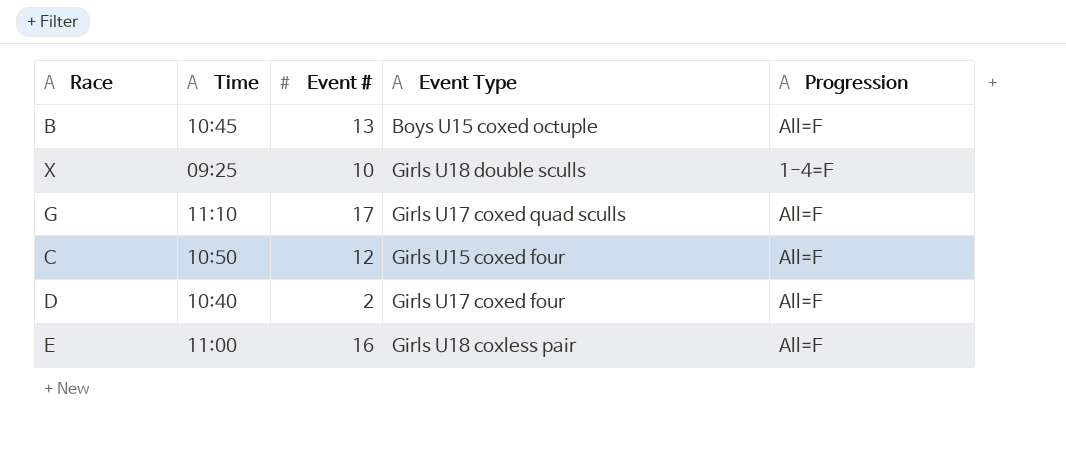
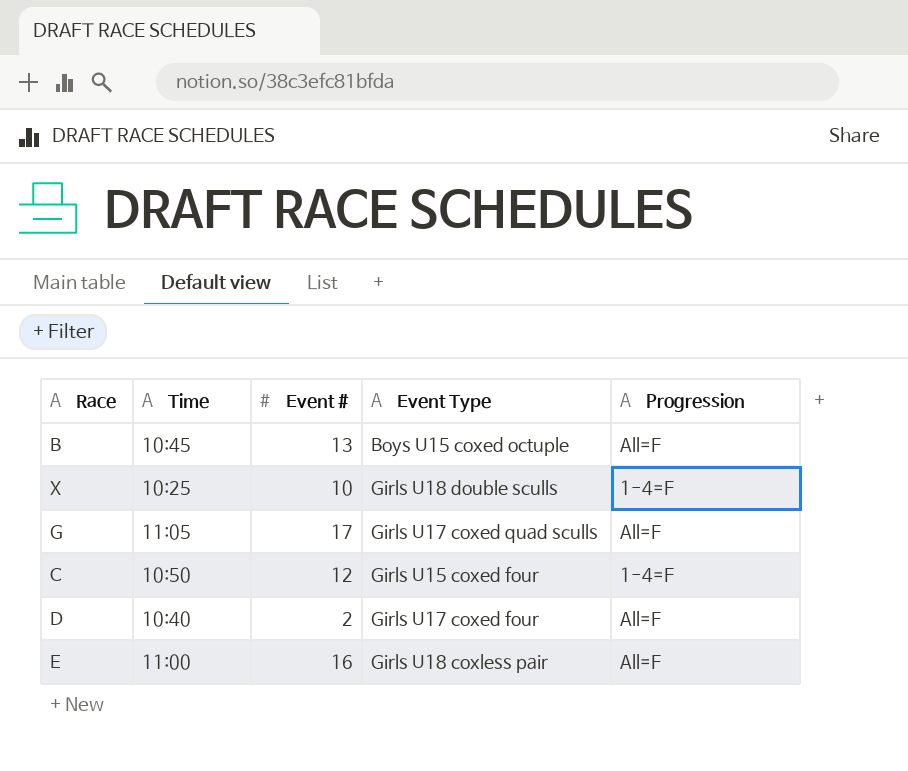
X | Time: 09:25 -> 10:25
G | Time: 11:10 -> 11:05
C | Progression: All=F -> 1-4=F

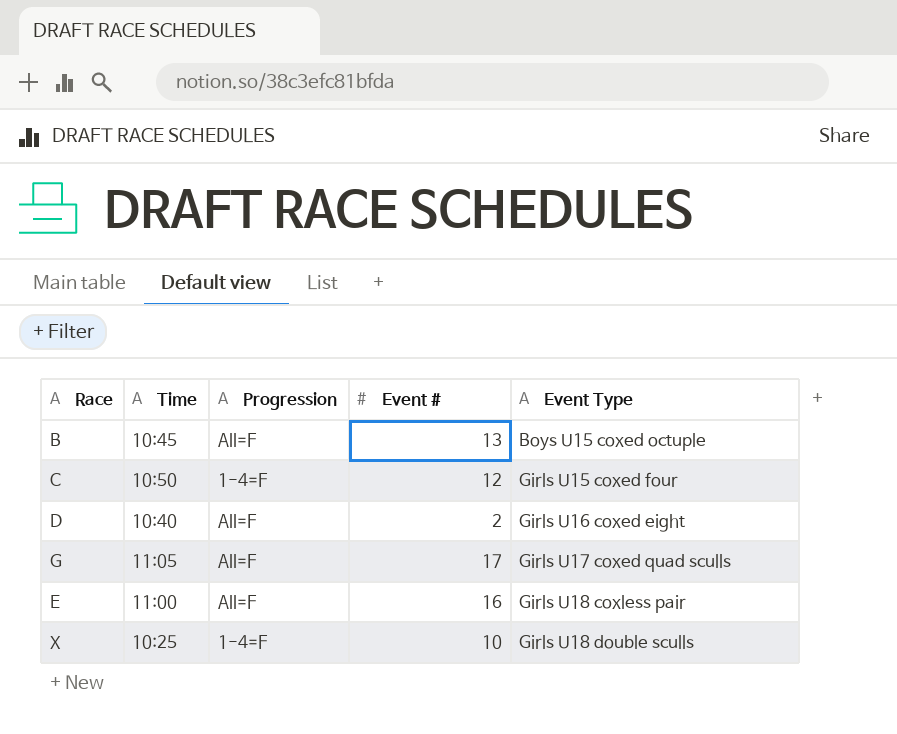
row order: none -> Event Type ascending
column Progression | position: 5 -> 3
D | Event Type: Girls U17 coxed four -> Girls U16 coxed eight

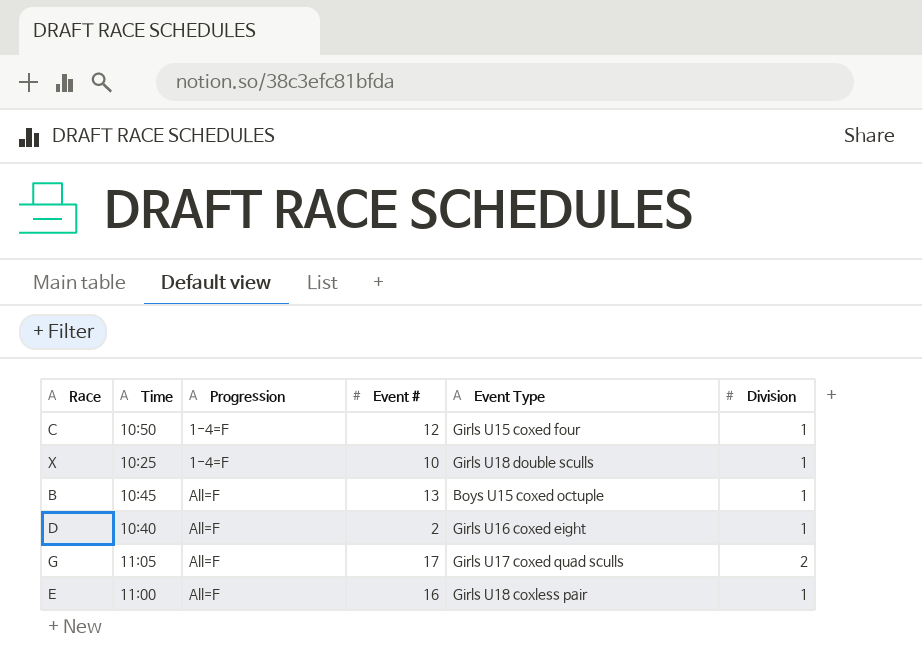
row order: Event Type ascending -> Progression ascending
column Division | position: none -> 6

